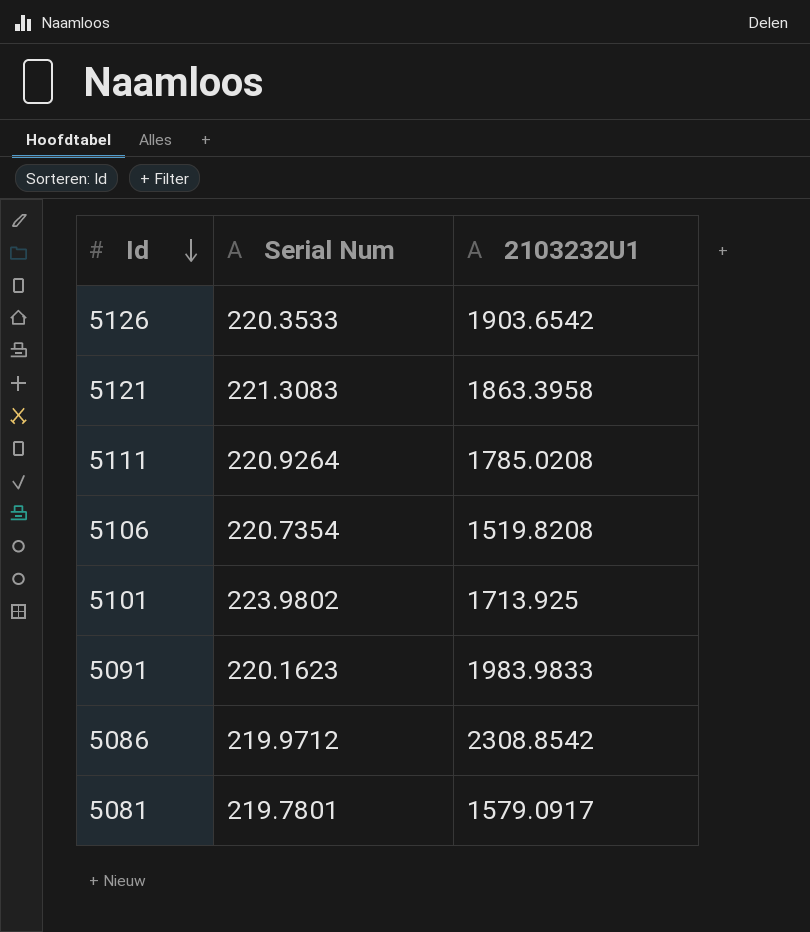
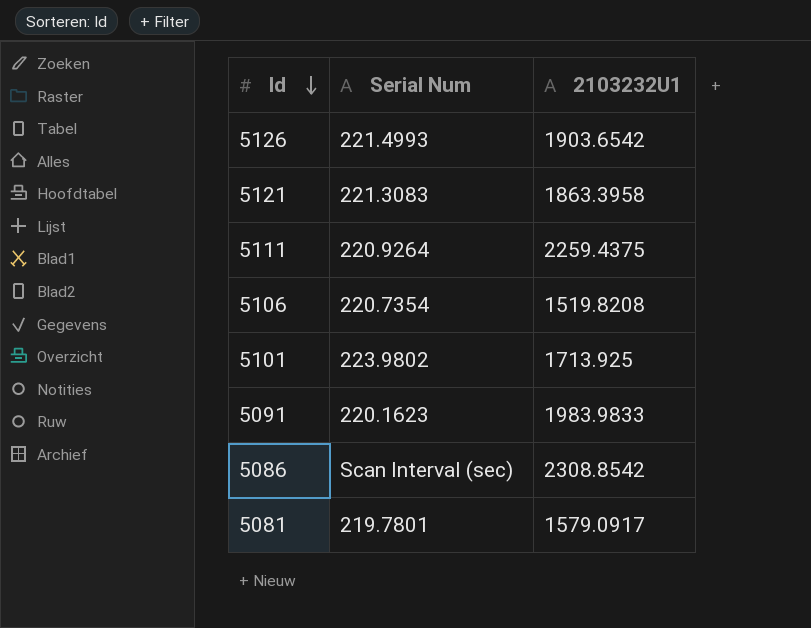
5126 | Serial Num: 220.3533 -> 221.4993
5111 | 2103232U1: 1785.0208 -> 2259.4375
5086 | Serial Num: 219.9712 -> Scan Interval (sec)

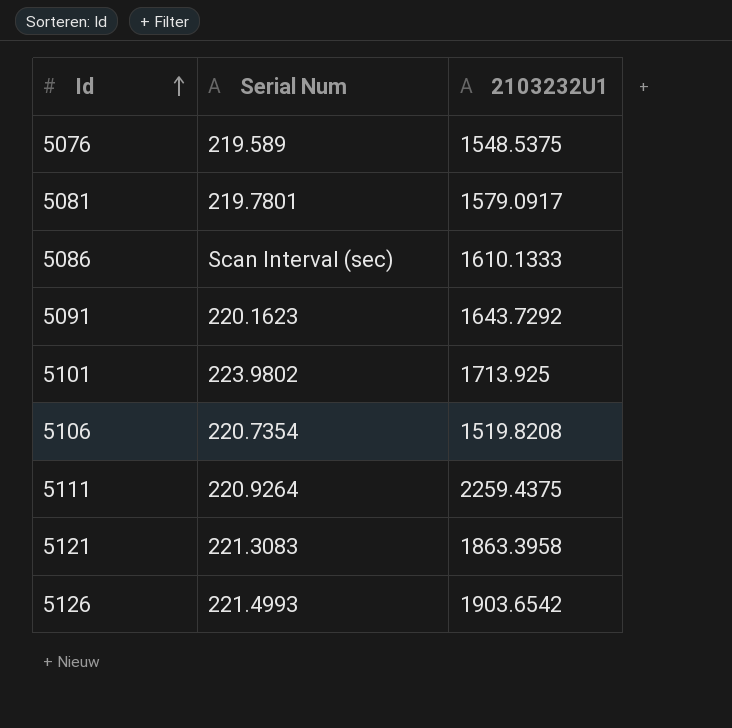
row order: Id descending -> Id ascending
row 5076: none -> 219.589 | 1548.5375
5086 | 2103232U1: 2308.8542 -> 1610.1333
5091 | 2103232U1: 1983.9833 -> 1643.7292

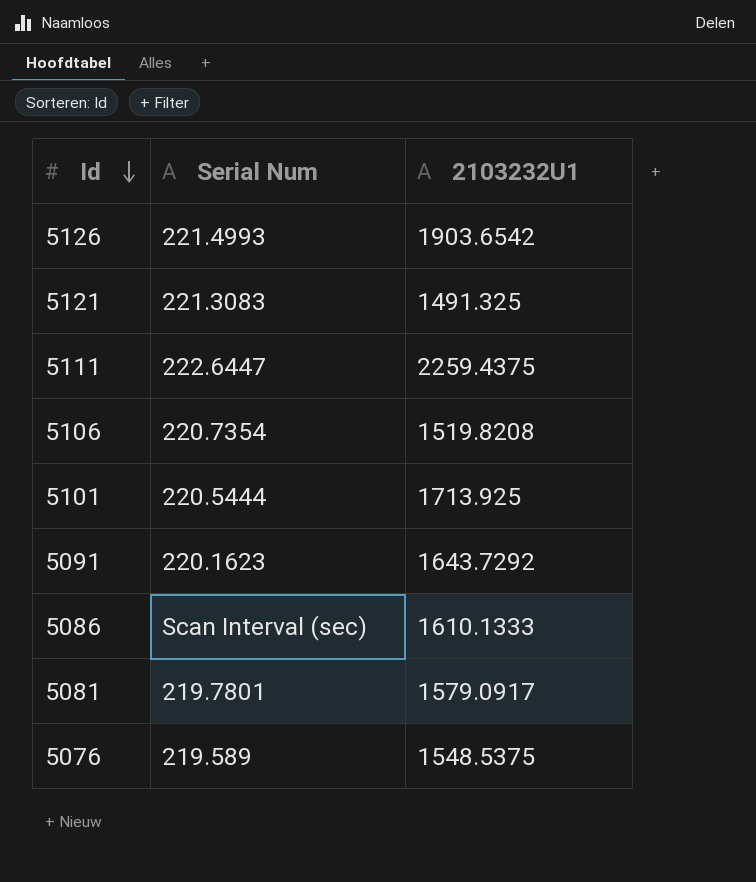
row order: Id ascending -> Id descending
5121 | 2103232U1: 1863.3958 -> 1491.325
5111 | Serial Num: 220.9264 -> 222.6447
5101 | Serial Num: 223.9802 -> 220.5444

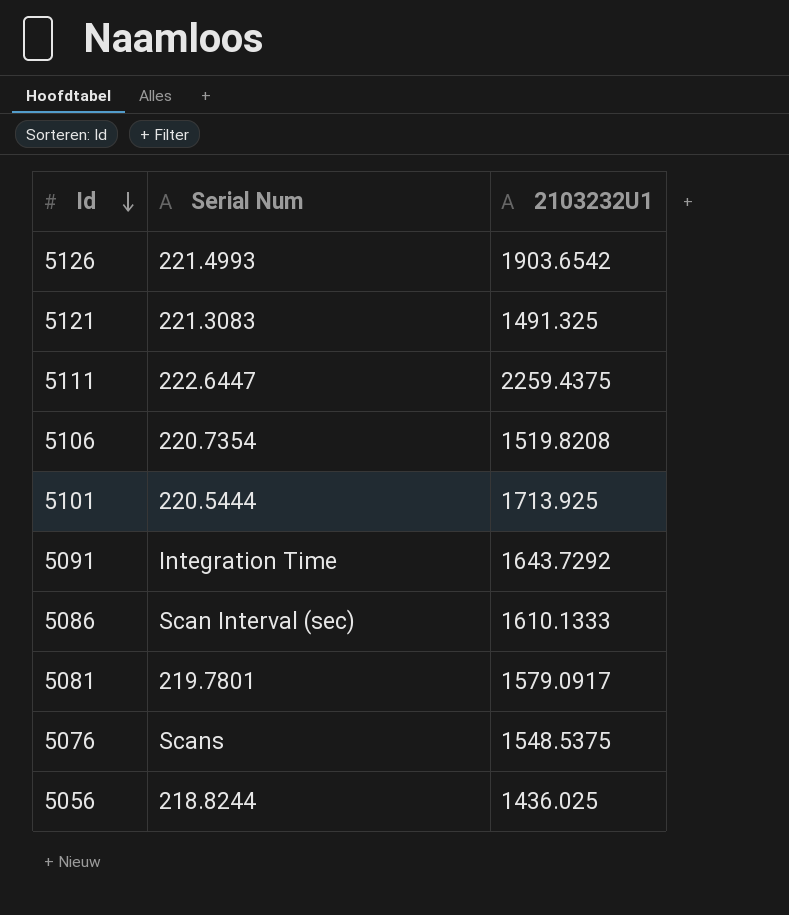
5091 | Serial Num: 220.1623 -> Integration Time
5076 | Serial Num: 219.589 -> Scans
row 5056: none -> 218.8244 | 1436.025

